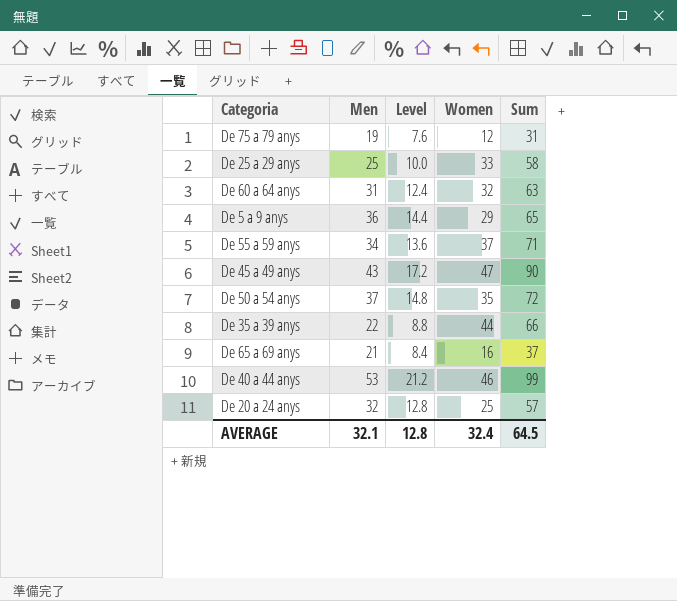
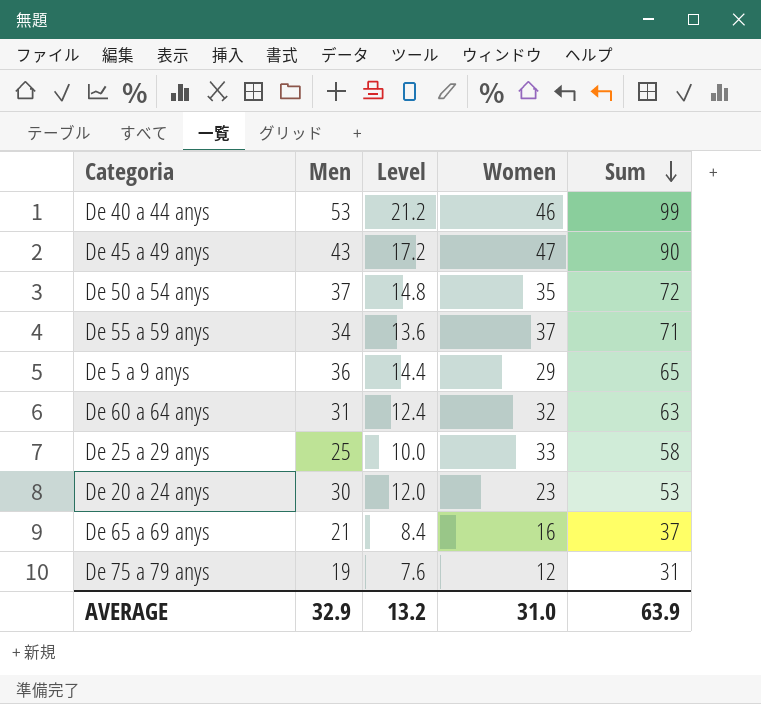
row order: none -> Sum descending
row De 35 a 39 anys: 22 | 8.8 | 44 | 66 -> none
De 20 a 24 anys | Men: 32 -> 30
De 20 a 24 anys | Level: 12.8 -> 12.0
De 20 a 24 anys | Women: 25 -> 23
De 20 a 24 anys | Sum: 57 -> 53
AVERAGE | Men: 32.1 -> 32.9
AVERAGE | Level: 12.8 -> 13.2
AVERAGE | Women: 32.4 -> 31.0
AVERAGE | Sum: 64.5 -> 63.9

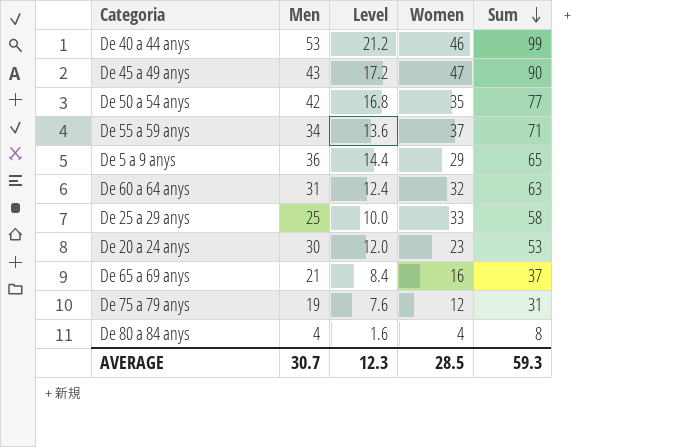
De 50 a 54 anys | Men: 37 -> 42
De 50 a 54 anys | Level: 14.8 -> 16.8
De 50 a 54 anys | Sum: 72 -> 77
row De 80 a 84 anys: none -> 4 | 1.6 | 4 | 8
AVERAGE | Men: 32.9 -> 30.7
AVERAGE | Level: 13.2 -> 12.3
AVERAGE | Women: 31.0 -> 28.5
AVERAGE | Sum: 63.9 -> 59.3

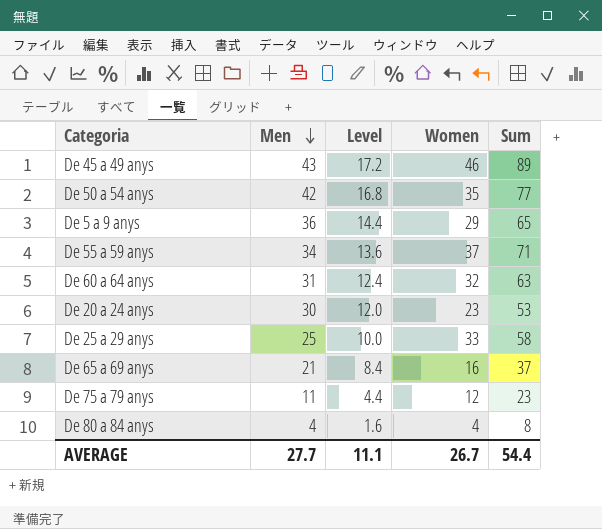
row order: Sum descending -> Men descending
row De 40 a 44 anys: 53 | 21.2 | 46 | 99 -> none
De 45 a 49 anys | Women: 47 -> 46
De 45 a 49 anys | Sum: 90 -> 89
De 75 a 79 anys | Men: 19 -> 11
De 75 a 79 anys | Level: 7.6 -> 4.4
De 75 a 79 anys | Sum: 31 -> 23
AVERAGE | Men: 30.7 -> 27.7
AVERAGE | Level: 12.3 -> 11.1
AVERAGE | Women: 28.5 -> 26.7
AVERAGE | Sum: 59.3 -> 54.4

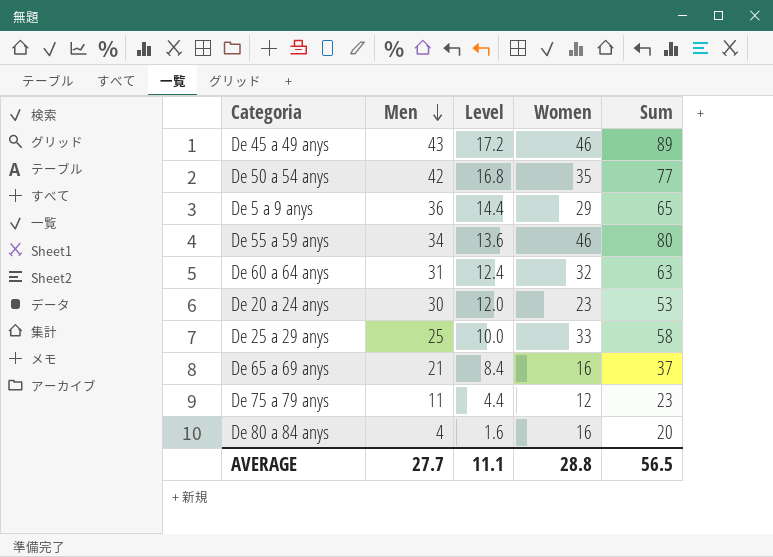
De 55 a 59 anys | Women: 37 -> 46
De 55 a 59 anys | Sum: 71 -> 80
De 80 a 84 anys | Women: 4 -> 16
De 80 a 84 anys | Sum: 8 -> 20
AVERAGE | Women: 26.7 -> 28.8
AVERAGE | Sum: 54.4 -> 56.5

